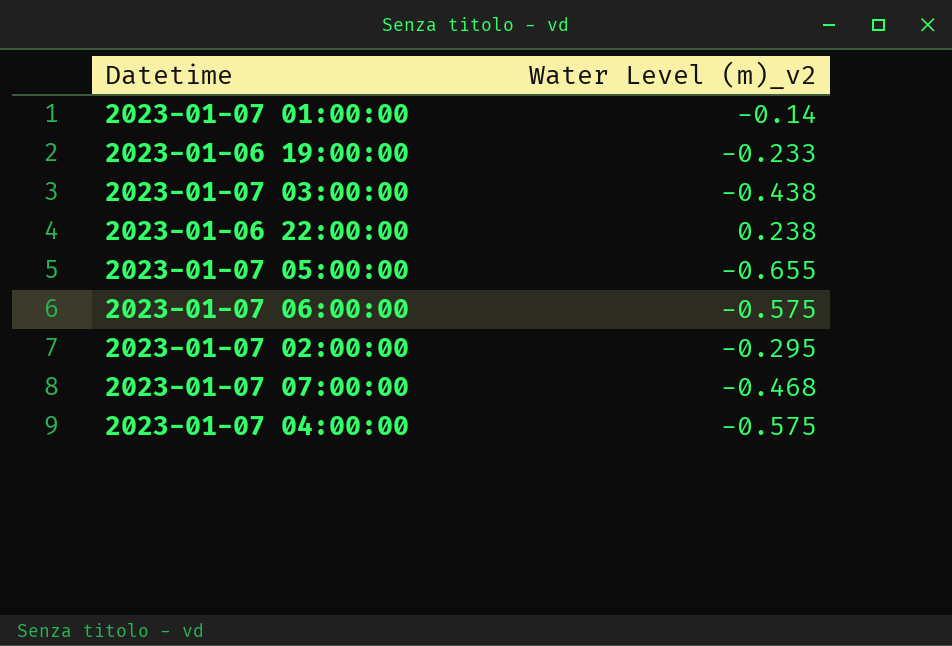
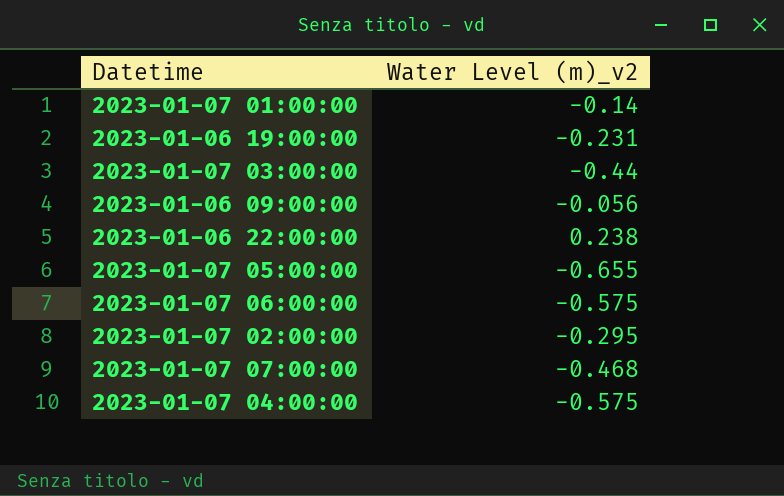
2023-01-06 19:00:00 | Water Level (m)_v2: -0.233 -> -0.231
2023-01-07 03:00:00 | Water Level (m)_v2: -0.438 -> -0.44
row 2023-01-06 09:00:00: none -> -0.056

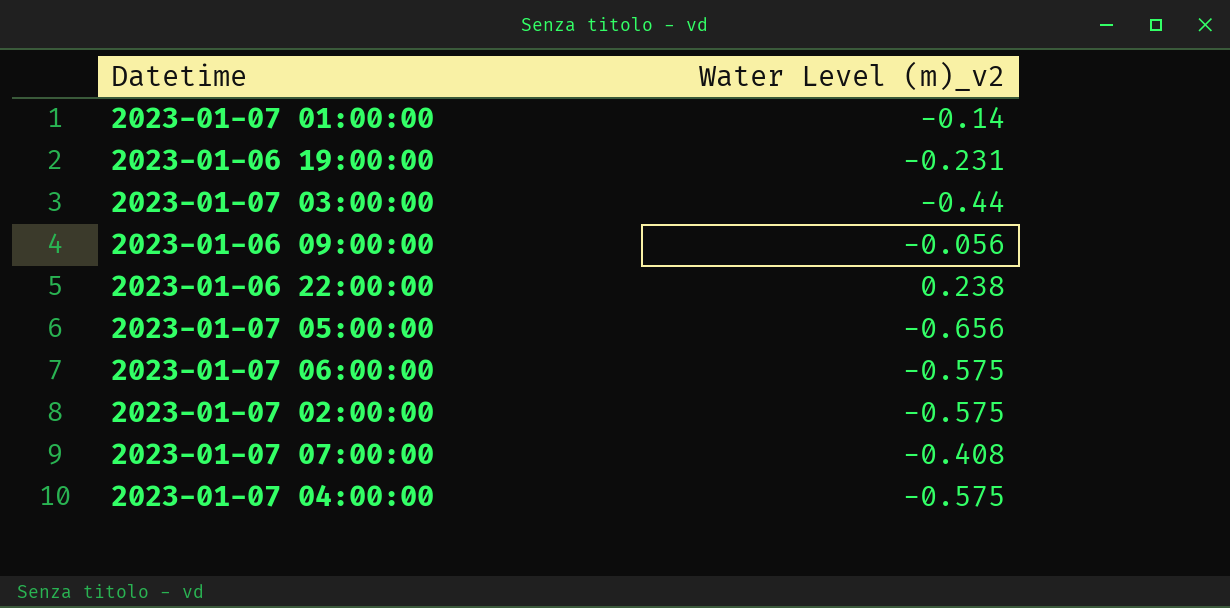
2023-01-07 05:00:00 | Water Level (m)_v2: -0.655 -> -0.656
2023-01-07 02:00:00 | Water Level (m)_v2: -0.295 -> -0.575
2023-01-07 07:00:00 | Water Level (m)_v2: -0.468 -> -0.408

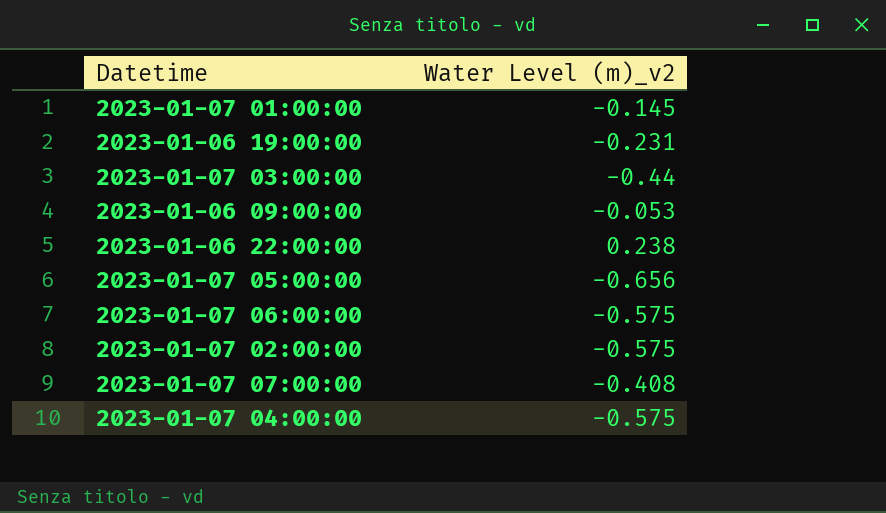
2023-01-07 01:00:00 | Water Level (m)_v2: -0.14 -> -0.145
2023-01-06 09:00:00 | Water Level (m)_v2: -0.056 -> -0.053

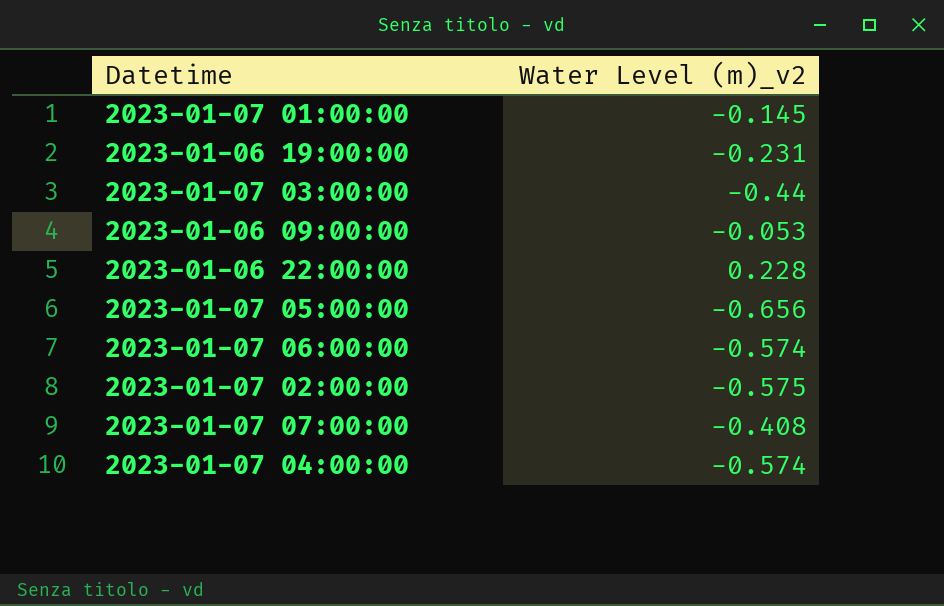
2023-01-06 22:00:00 | Water Level (m)_v2: 0.238 -> 0.228
2023-01-07 06:00:00 | Water Level (m)_v2: -0.575 -> -0.574
2023-01-07 04:00:00 | Water Level (m)_v2: -0.575 -> -0.574

